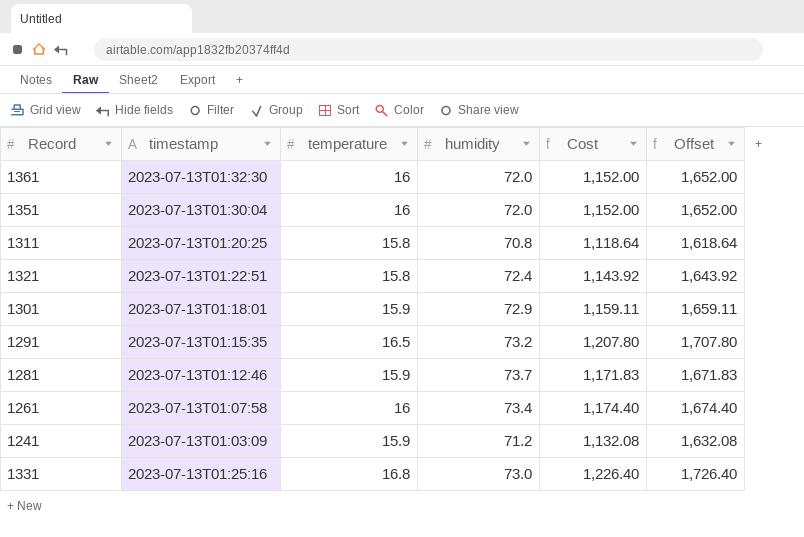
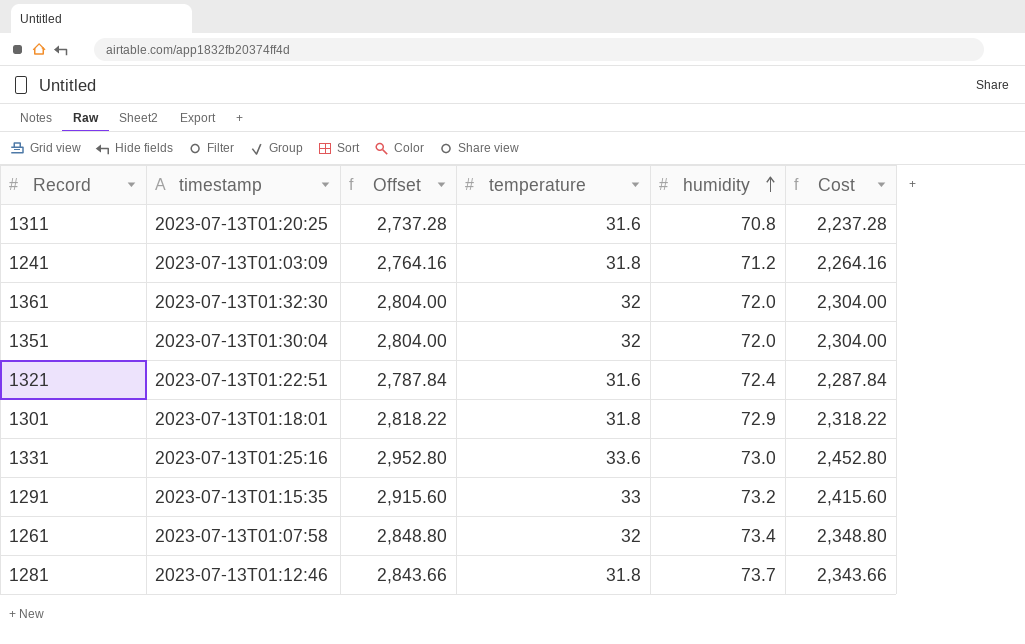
row order: none -> humidity ascending
column Offset | position: 6 -> 3
1311 | Offset: 1,618.64 -> 2,737.28
1311 | temperature: 15.8 -> 31.6
1311 | Cost: 1,118.64 -> 2,237.28
1241 | Offset: 1,632.08 -> 2,764.16
1241 | temperature: 15.9 -> 31.8
1241 | Cost: 1,132.08 -> 2,264.16
1361 | Offset: 1,652.00 -> 2,804.00
1361 | temperature: 16 -> 32
1361 | Cost: 1,152.00 -> 2,304.00
1351 | Offset: 1,652.00 -> 2,804.00
1351 | temperature: 16 -> 32
1351 | Cost: 1,152.00 -> 2,304.00
1321 | Offset: 1,643.92 -> 2,787.84
1321 | temperature: 15.8 -> 31.6
1321 | Cost: 1,143.92 -> 2,287.84
1301 | Offset: 1,659.11 -> 2,818.22
1301 | temperature: 15.9 -> 31.8
1301 | Cost: 1,159.11 -> 2,318.22
1331 | Offset: 1,726.40 -> 2,952.80
1331 | temperature: 16.8 -> 33.6
1331 | Cost: 1,226.40 -> 2,452.80
1291 | Offset: 1,707.80 -> 2,915.60
1291 | temperature: 16.5 -> 33
1291 | Cost: 1,207.80 -> 2,415.60
1261 | Offset: 1,674.40 -> 2,848.80
1261 | temperature: 16 -> 32
1261 | Cost: 1,174.40 -> 2,348.80
1281 | Offset: 1,671.83 -> 2,843.66
1281 | temperature: 15.9 -> 31.8
1281 | Cost: 1,171.83 -> 2,343.66

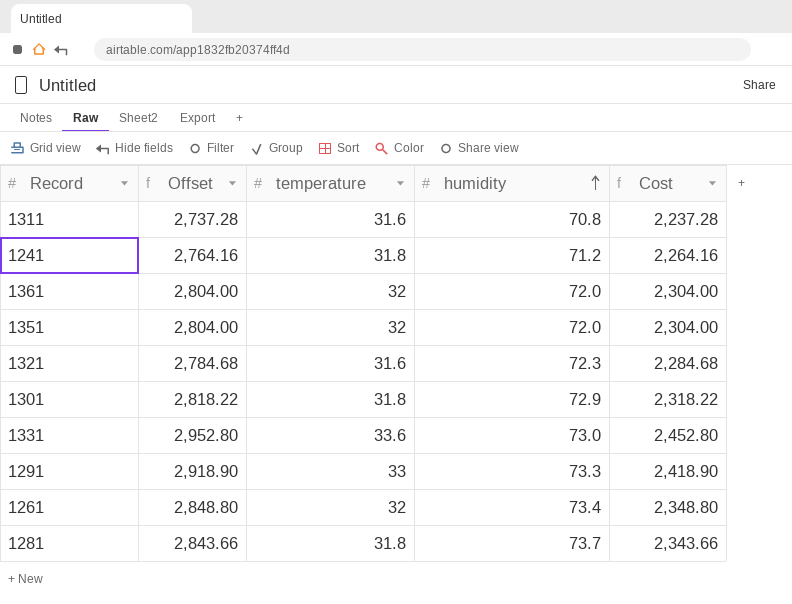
column timestamp | position: 2 -> none
1321 | Offset: 2,787.84 -> 2,784.68
1321 | humidity: 72.4 -> 72.3
1321 | Cost: 2,287.84 -> 2,284.68
1291 | Offset: 2,915.60 -> 2,918.90
1291 | humidity: 73.2 -> 73.3
1291 | Cost: 2,415.60 -> 2,418.90

